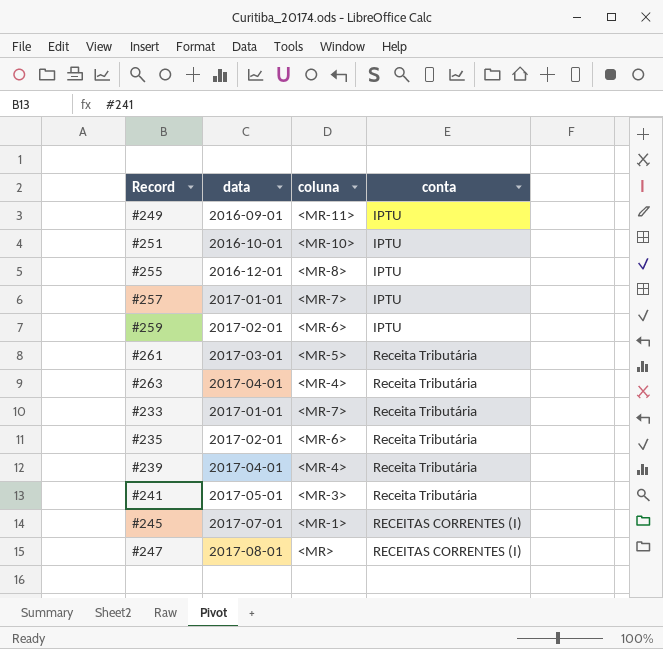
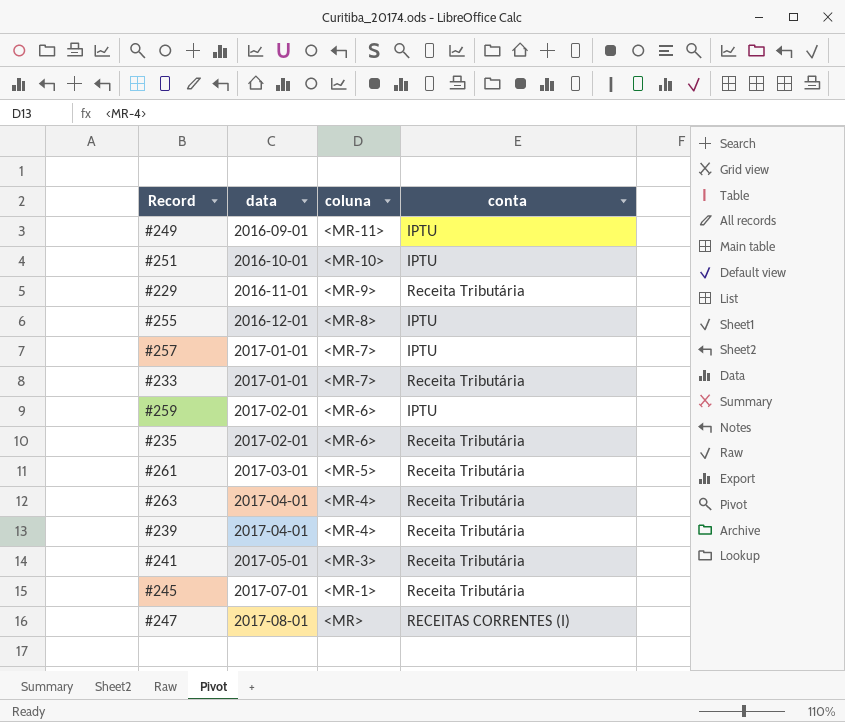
row order: conta ascending -> data ascending
row #229: none -> 2016-11-01 | <MR-9> | Receita Tributária
#245 | conta: RECEITAS CORRENTES (I) -> Receita Tributária

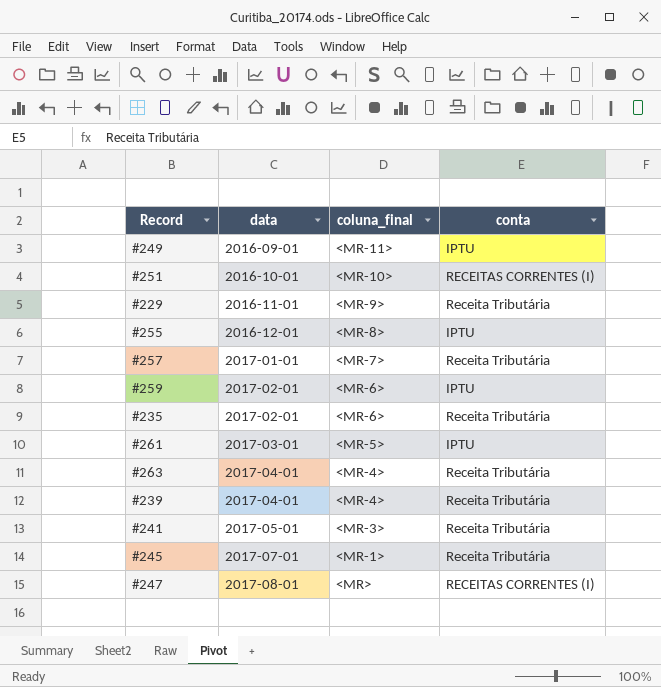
column name: coluna -> coluna_final
row #233: 2017-01-01 | <MR-7> | Receita Tributária -> none
#251 | conta: IPTU -> RECEITAS CORRENTES (I)
#257 | conta: IPTU -> Receita Tributária
#261 | conta: Receita Tributária -> IPTU

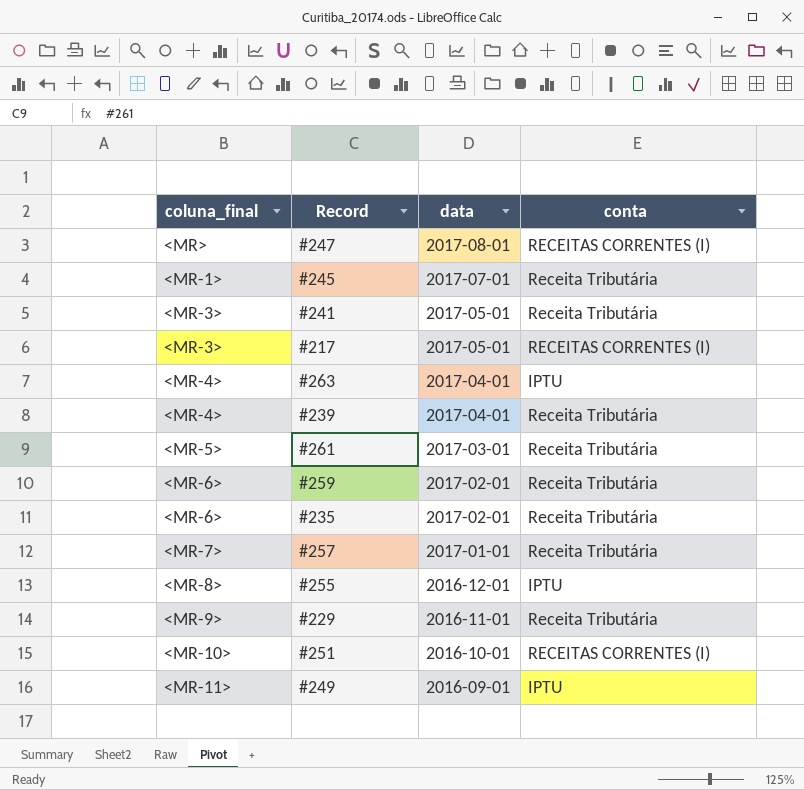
row order: data ascending -> data descending
column coluna_final | position: 3 -> 1
row #217: none -> <MR-3> | 2017-05-01 | RECEITAS CORRENTES (I)
#263 | conta: Receita Tributária -> IPTU
#261 | conta: IPTU -> Receita Tributária
#259 | conta: IPTU -> Receita Tributária

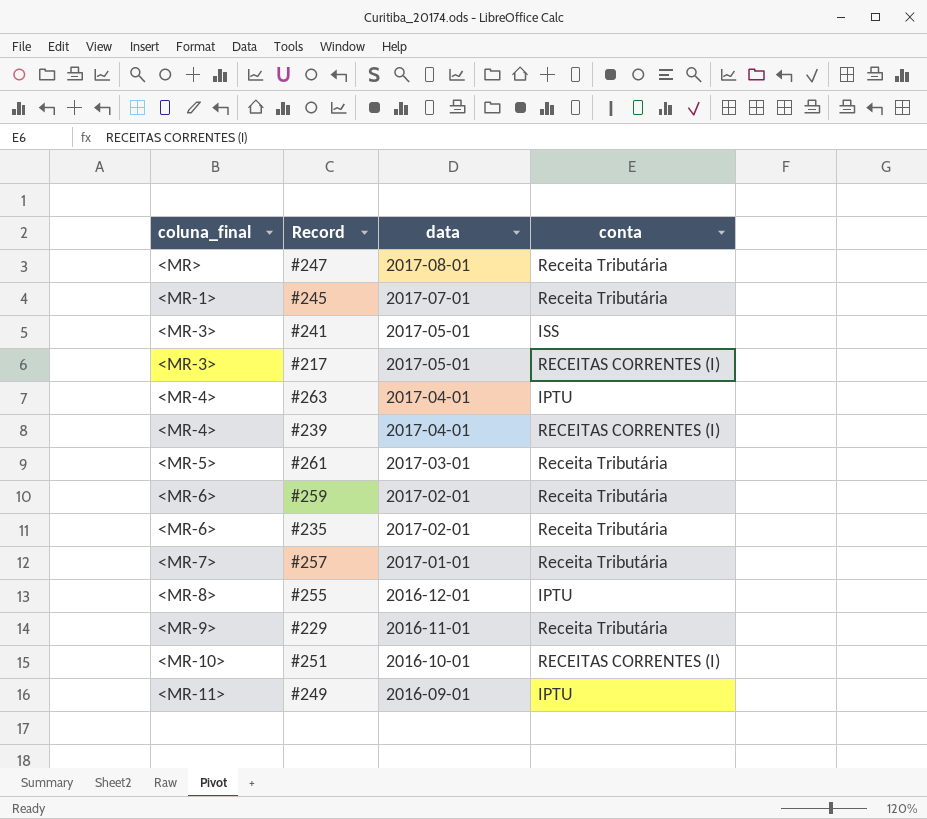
#247 | conta: RECEITAS CORRENTES (I) -> Receita Tributária
#241 | conta: Receita Tributária -> ISS
#239 | conta: Receita Tributária -> RECEITAS CORRENTES (I)

